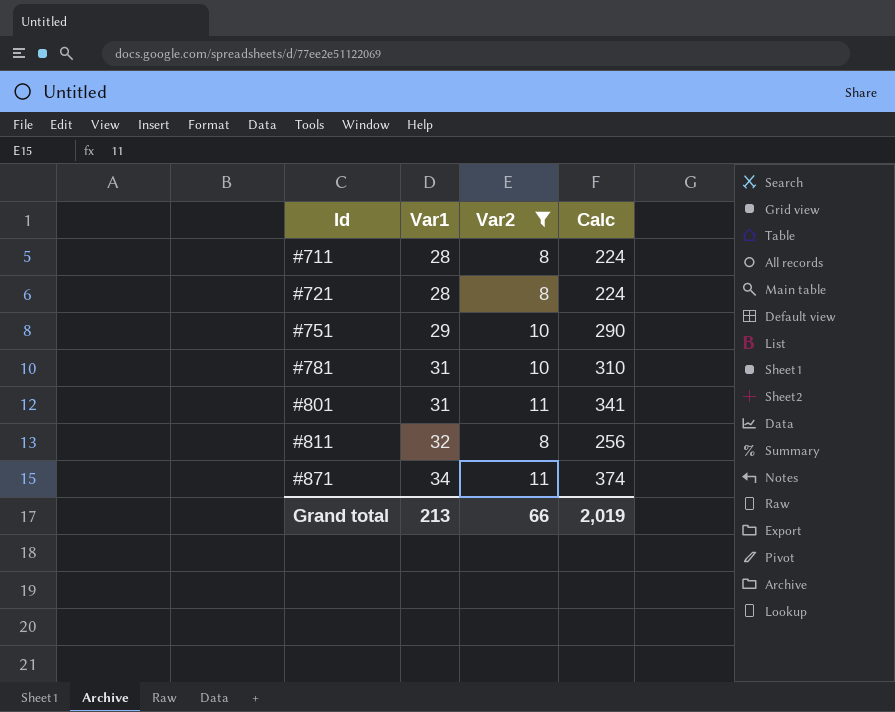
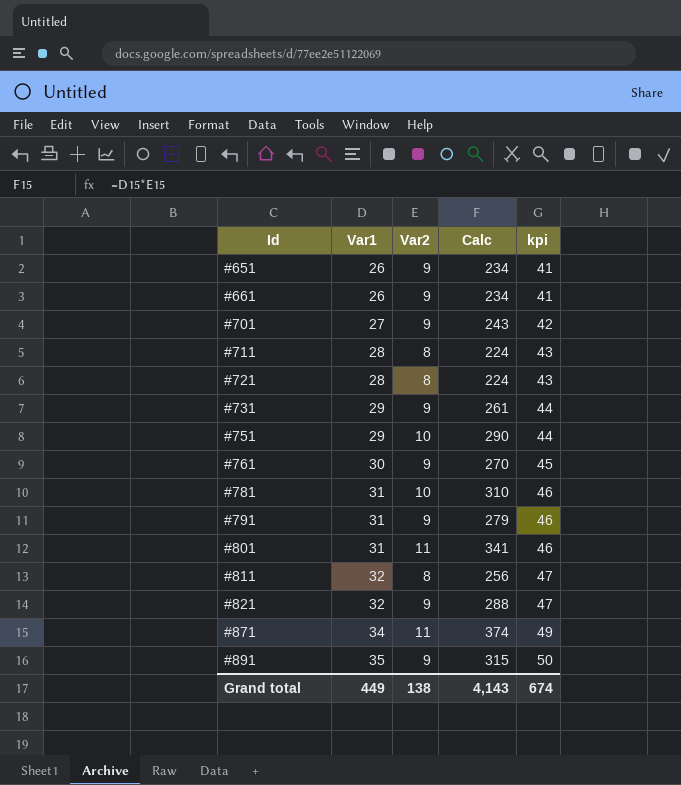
filter: Var2 != 9 -> none
column kpi | formula: none -> [Var1] + 15
Grand total | Var1: 213 -> 449
Grand total | Var2: 66 -> 138
Grand total | Calc: 2,019 -> 4,143

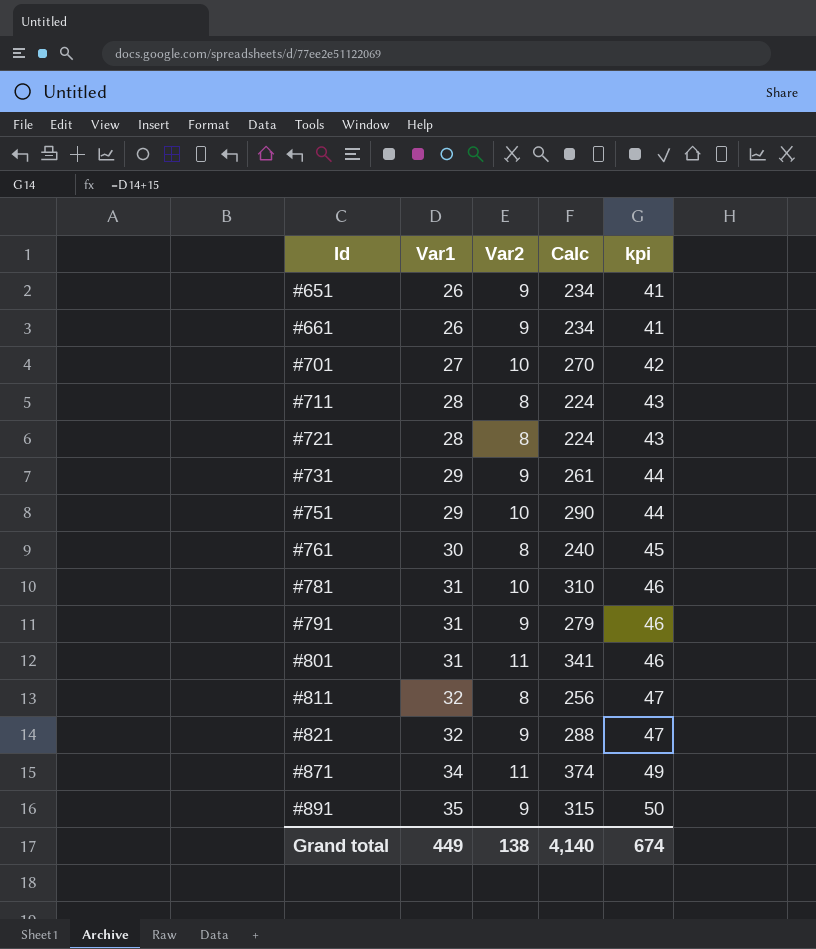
#701 | Var2: 9 -> 10
#701 | Calc: 243 -> 270
#761 | Var2: 9 -> 8
#761 | Calc: 270 -> 240
Grand total | Calc: 4,143 -> 4,140

